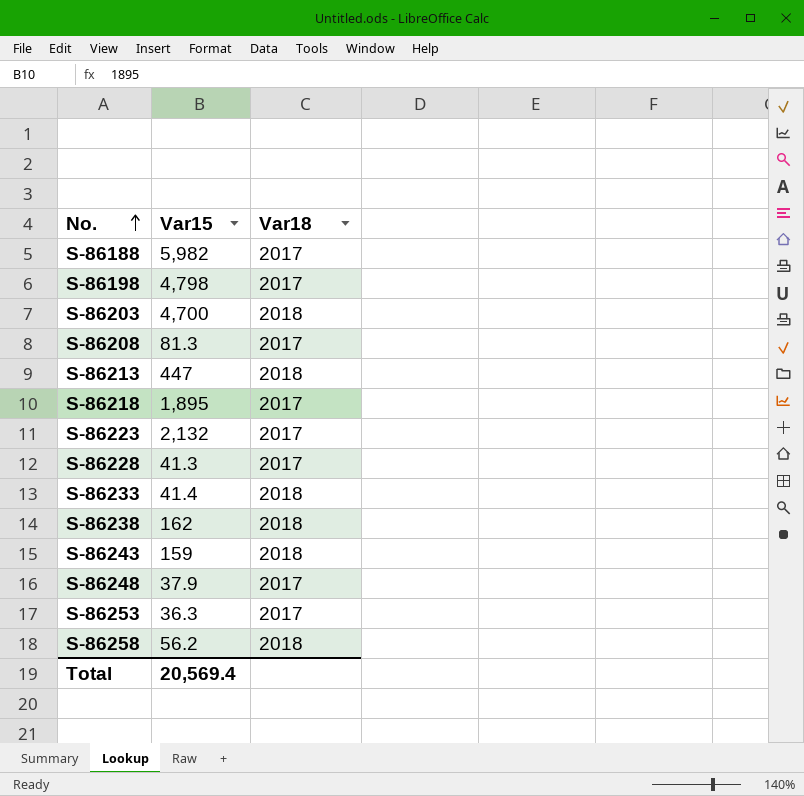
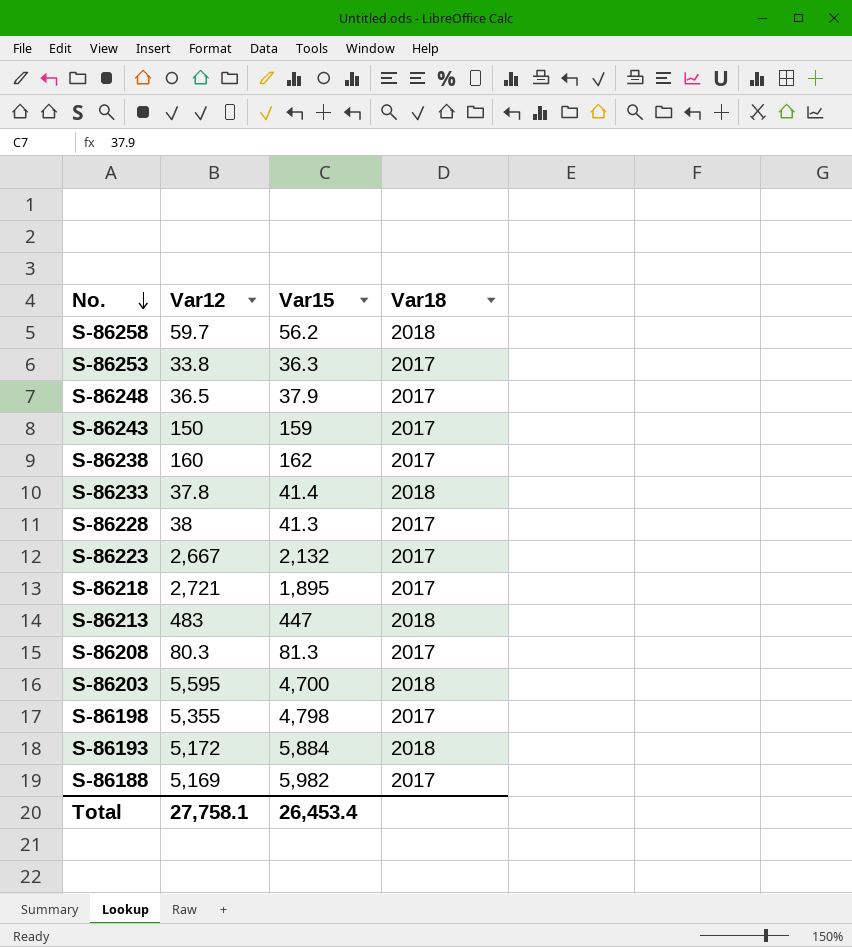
row order: No. ascending -> No. descending
column Var12 | position: none -> 2
S-86243 | Var18: 2018 -> 2017
S-86238 | Var18: 2018 -> 2017
row S-86193: none -> 5,172 | 5,884 | 2018
Total | Var15: 20,569.4 -> 26,453.4

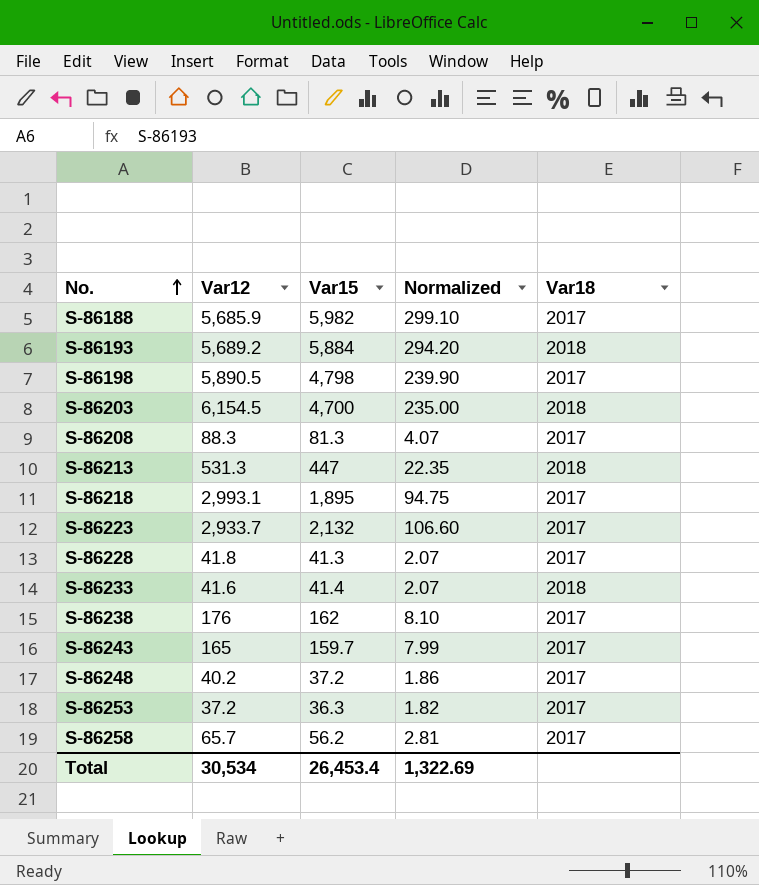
row order: No. descending -> No. ascending
column Normalized | formula: none -> [Var15] * 0.05
S-86188 | Var12: 5,169 -> 5,685.9
S-86193 | Var12: 5,172 -> 5,689.2
S-86198 | Var12: 5,355 -> 5,890.5
S-86203 | Var12: 5,595 -> 6,154.5
S-86208 | Var12: 80.3 -> 88.3
S-86213 | Var12: 483 -> 531.3
S-86218 | Var12: 2,721 -> 2,993.1
S-86223 | Var12: 2,667 -> 2,933.7
S-86228 | Var12: 38 -> 41.8
S-86233 | Var12: 37.8 -> 41.6
S-86238 | Var12: 160 -> 176
S-86243 | Var12: 150 -> 165
S-86243 | Var15: 159 -> 159.7
S-86248 | Var12: 36.5 -> 40.2
S-86248 | Var15: 37.9 -> 37.2
S-86253 | Var12: 33.8 -> 37.2
S-86258 | Var12: 59.7 -> 65.7
S-86258 | Var18: 2018 -> 2017
Total | Var12: 27,758.1 -> 30,534

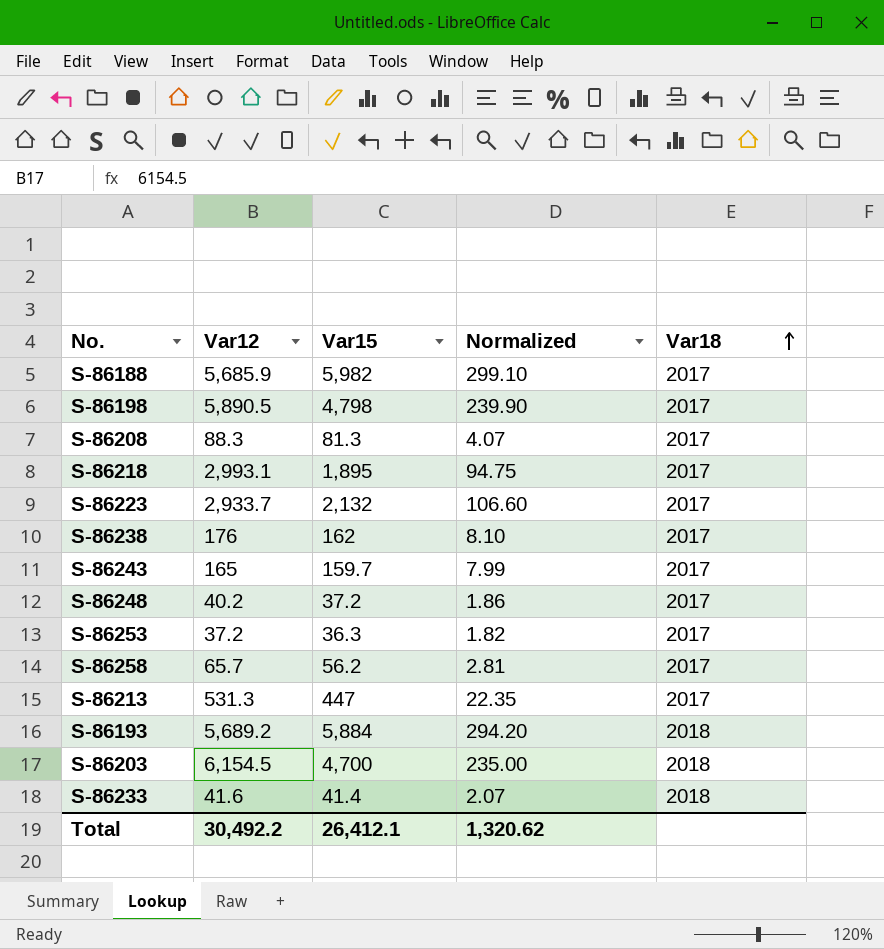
row order: No. ascending -> Var18 ascending
row S-86228: 41.8 | 41.3 | 2.07 | 2017 -> none
S-86213 | Var18: 2018 -> 2017
Total | Var12: 30,534 -> 30,492.2
Total | Var15: 26,453.4 -> 26,412.1
Total | Normalized: 1,322.69 -> 1,320.62

